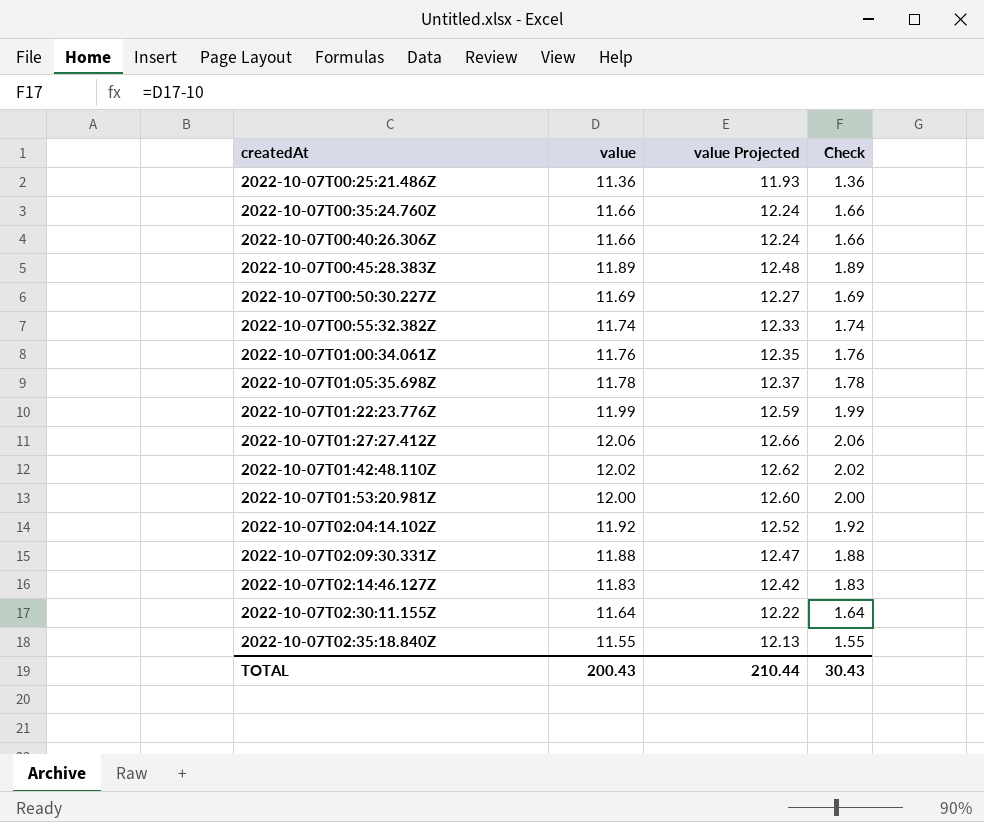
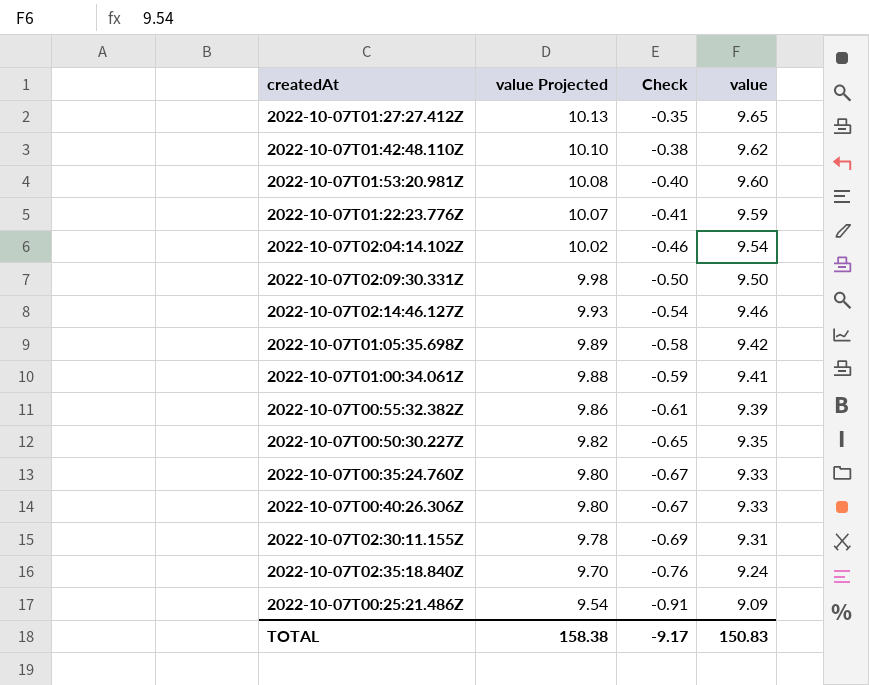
row order: createdAt ascending -> value Projected descending
column value | position: 2 -> 4
row 2022-10-07T00:45:28.383Z: 11.89 | 12.48 | 1.89 -> none
2022-10-07T01:27:27.412Z | value Projected: 12.66 -> 10.13
2022-10-07T01:27:27.412Z | Check: 2.06 -> -0.35
2022-10-07T01:27:27.412Z | value: 12.06 -> 9.65
2022-10-07T01:42:48.110Z | value Projected: 12.62 -> 10.10
2022-10-07T01:42:48.110Z | Check: 2.02 -> -0.38
2022-10-07T01:42:48.110Z | value: 12.02 -> 9.62
2022-10-07T01:53:20.981Z | value Projected: 12.60 -> 10.08
2022-10-07T01:53:20.981Z | Check: 2.00 -> -0.40
2022-10-07T01:53:20.981Z | value: 12.00 -> 9.60
2022-10-07T01:22:23.776Z | value Projected: 12.59 -> 10.07
2022-10-07T01:22:23.776Z | Check: 1.99 -> -0.41
2022-10-07T01:22:23.776Z | value: 11.99 -> 9.59
2022-10-07T02:04:14.102Z | value Projected: 12.52 -> 10.02
2022-10-07T02:04:14.102Z | Check: 1.92 -> -0.46
2022-10-07T02:04:14.102Z | value: 11.92 -> 9.54
2022-10-07T02:09:30.331Z | value Projected: 12.47 -> 9.98
2022-10-07T02:09:30.331Z | Check: 1.88 -> -0.50
2022-10-07T02:09:30.331Z | value: 11.88 -> 9.50
2022-10-07T02:14:46.127Z | value Projected: 12.42 -> 9.93
2022-10-07T02:14:46.127Z | Check: 1.83 -> -0.54
2022-10-07T02:14:46.127Z | value: 11.83 -> 9.46
2022-10-07T01:05:35.698Z | value Projected: 12.37 -> 9.89
2022-10-07T01:05:35.698Z | Check: 1.78 -> -0.58
2022-10-07T01:05:35.698Z | value: 11.78 -> 9.42
2022-10-07T01:00:34.061Z | value Projected: 12.35 -> 9.88
2022-10-07T01:00:34.061Z | Check: 1.76 -> -0.59
2022-10-07T01:00:34.061Z | value: 11.76 -> 9.41
2022-10-07T00:55:32.382Z | value Projected: 12.33 -> 9.86
2022-10-07T00:55:32.382Z | Check: 1.74 -> -0.61
2022-10-07T00:55:32.382Z | value: 11.74 -> 9.39
2022-10-07T00:50:30.227Z | value Projected: 12.27 -> 9.82
2022-10-07T00:50:30.227Z | Check: 1.69 -> -0.65
2022-10-07T00:50:30.227Z | value: 11.69 -> 9.35
2022-10-07T00:35:24.760Z | value Projected: 12.24 -> 9.80
2022-10-07T00:35:24.760Z | Check: 1.66 -> -0.67
2022-10-07T00:35:24.760Z | value: 11.66 -> 9.33
2022-10-07T00:40:26.306Z | value Projected: 12.24 -> 9.80
2022-10-07T00:40:26.306Z | Check: 1.66 -> -0.67
2022-10-07T00:40:26.306Z | value: 11.66 -> 9.33
2022-10-07T02:30:11.155Z | value Projected: 12.22 -> 9.78
2022-10-07T02:30:11.155Z | Check: 1.64 -> -0.69
2022-10-07T02:30:11.155Z | value: 11.64 -> 9.31
2022-10-07T02:35:18.840Z | value Projected: 12.13 -> 9.70
2022-10-07T02:35:18.840Z | Check: 1.55 -> -0.76
2022-10-07T02:35:18.840Z | value: 11.55 -> 9.24
2022-10-07T00:25:21.486Z | value Projected: 11.93 -> 9.54
2022-10-07T00:25:21.486Z | Check: 1.36 -> -0.91
2022-10-07T00:25:21.486Z | value: 11.36 -> 9.09
TOTAL | value Projected: 210.44 -> 158.38
TOTAL | Check: 30.43 -> -9.17
TOTAL | value: 200.43 -> 150.83

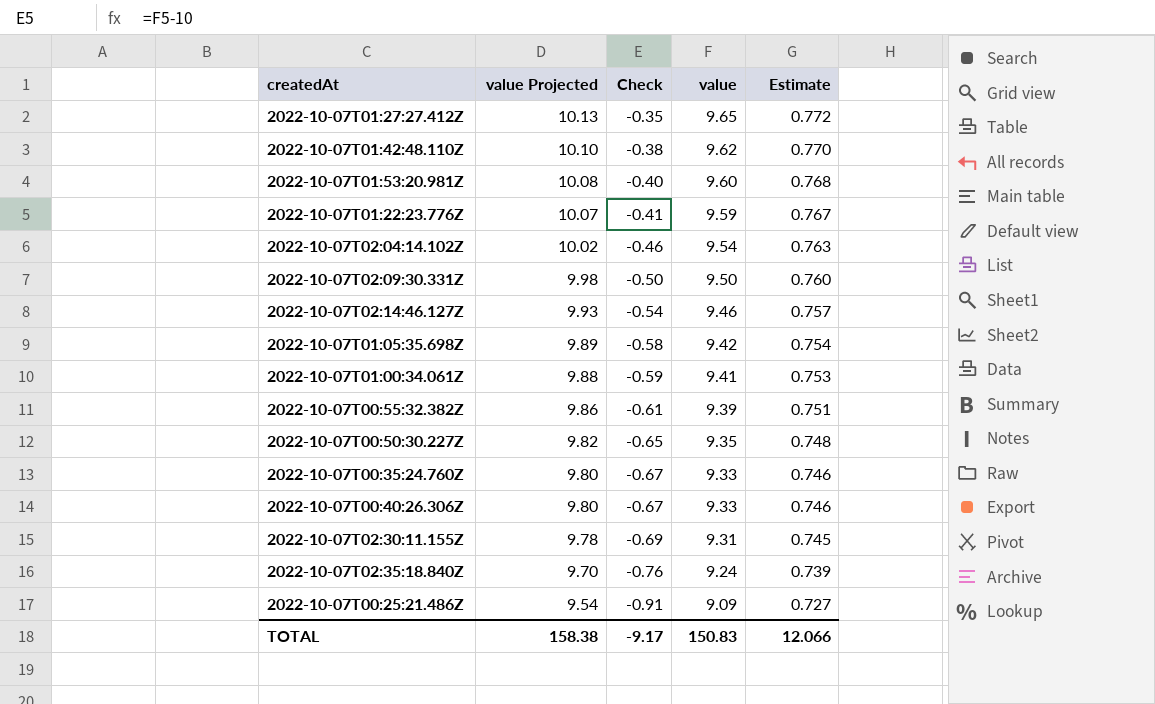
column Estimate | formula: none -> [value] * 0.08

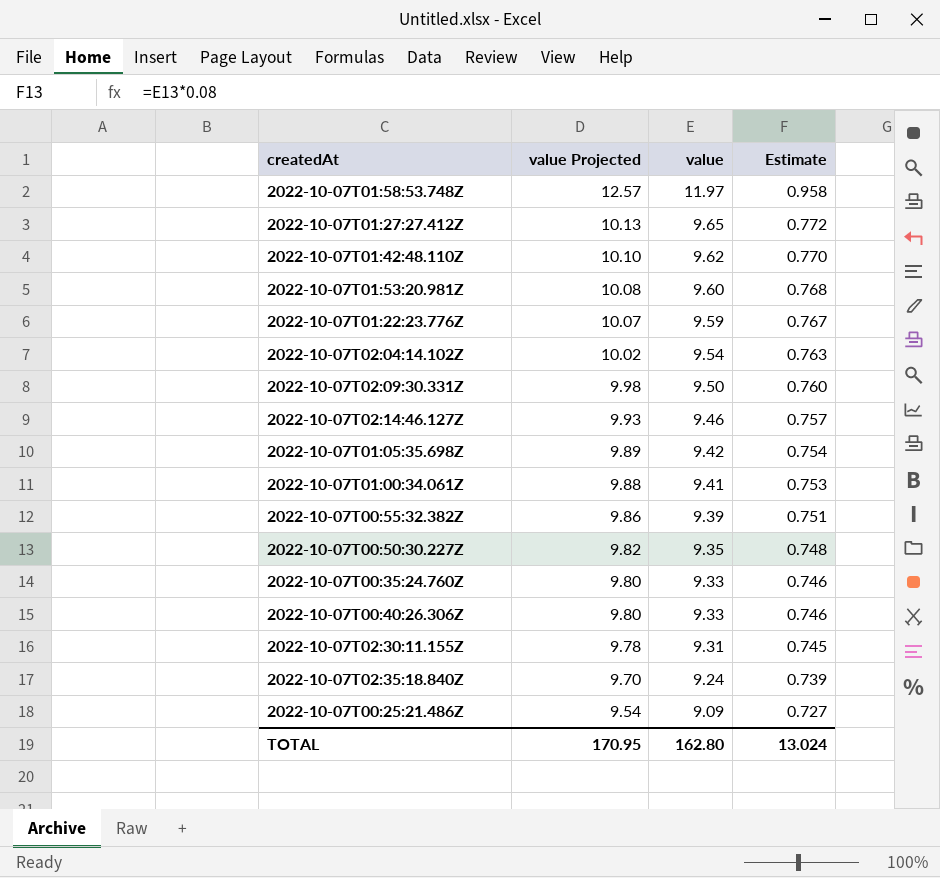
column Check | formula: [value] - 10 -> none
row 2022-10-07T01:58:53.748Z: none -> 12.57 | 11.97 | 0.958
TOTAL | value Projected: 158.38 -> 170.95
TOTAL | value: 150.83 -> 162.80
TOTAL | Estimate: 12.066 -> 13.024

